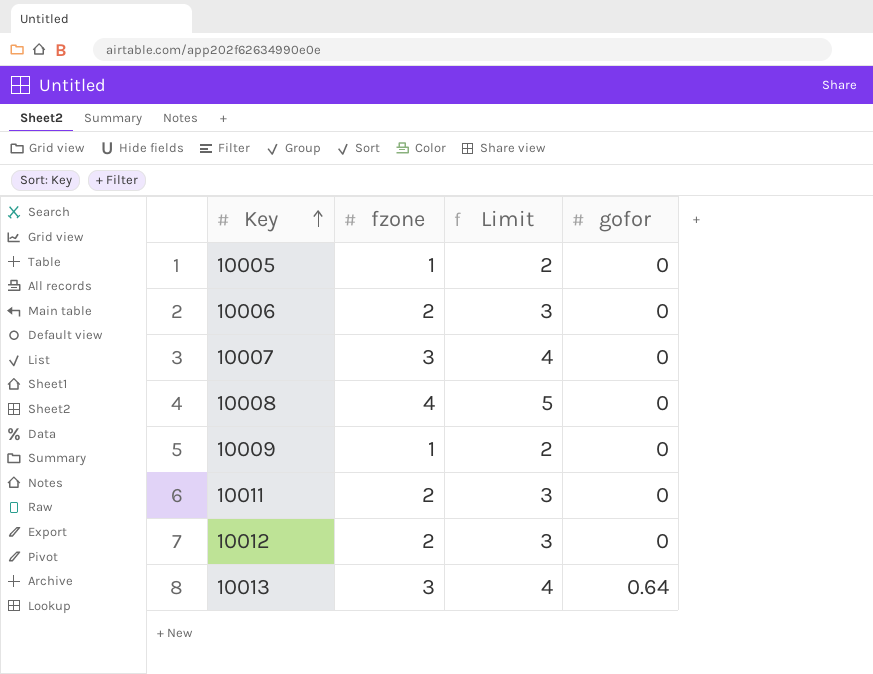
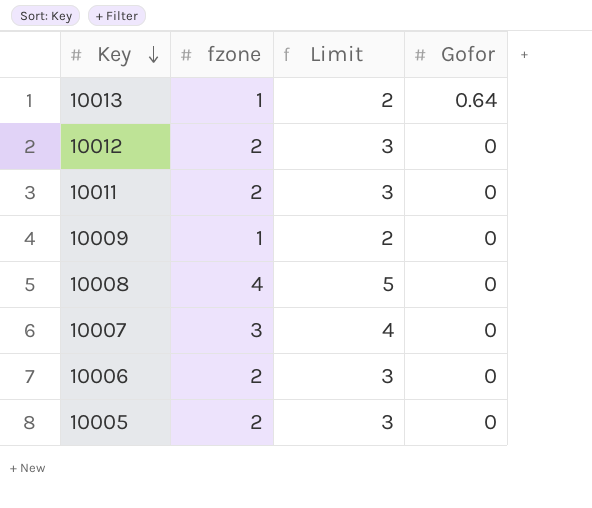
row order: Key ascending -> Key descending
column name: gofor -> Gofor
10013 | fzone: 3 -> 1
10013 | Limit: 4 -> 2
10005 | fzone: 1 -> 2
10005 | Limit: 2 -> 3

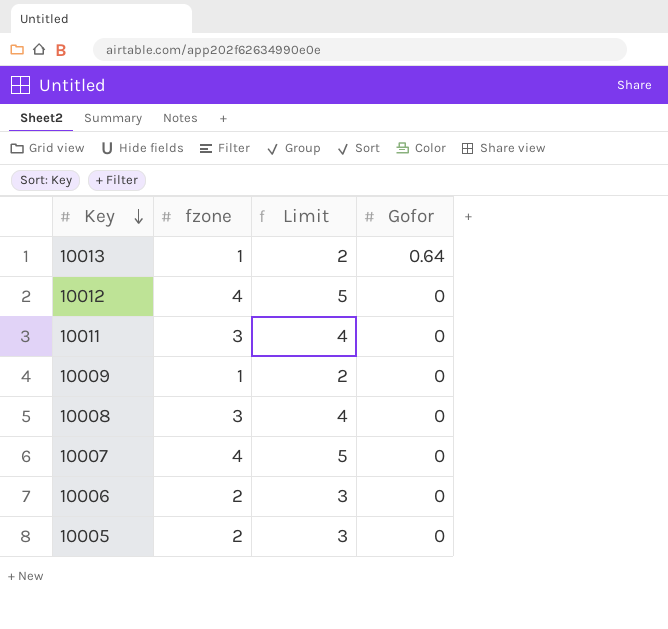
10012 | fzone: 2 -> 4
10012 | Limit: 3 -> 5
10011 | fzone: 2 -> 3
10011 | Limit: 3 -> 4
10008 | fzone: 4 -> 3
10008 | Limit: 5 -> 4
10007 | fzone: 3 -> 4
10007 | Limit: 4 -> 5

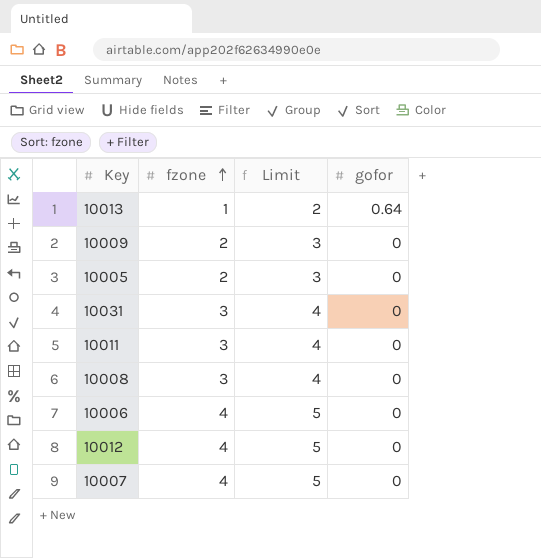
row order: Key descending -> fzone ascending
column name: Gofor -> gofor
10009 | fzone: 1 -> 2
10009 | Limit: 2 -> 3
row 10031: none -> 3 | 4 | 0
10006 | fzone: 2 -> 4
10006 | Limit: 3 -> 5

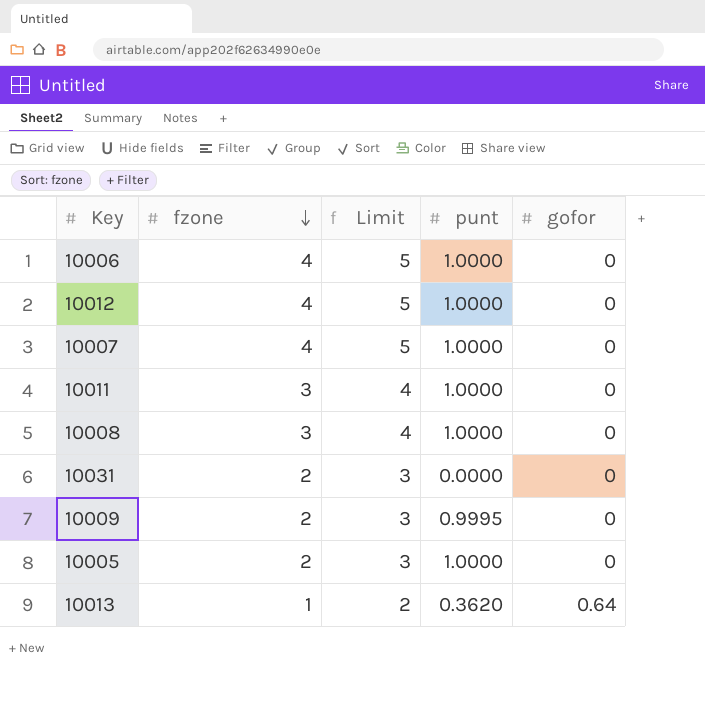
row order: fzone ascending -> fzone descending
column punt | position: none -> 4
10031 | fzone: 3 -> 2
10031 | Limit: 4 -> 3

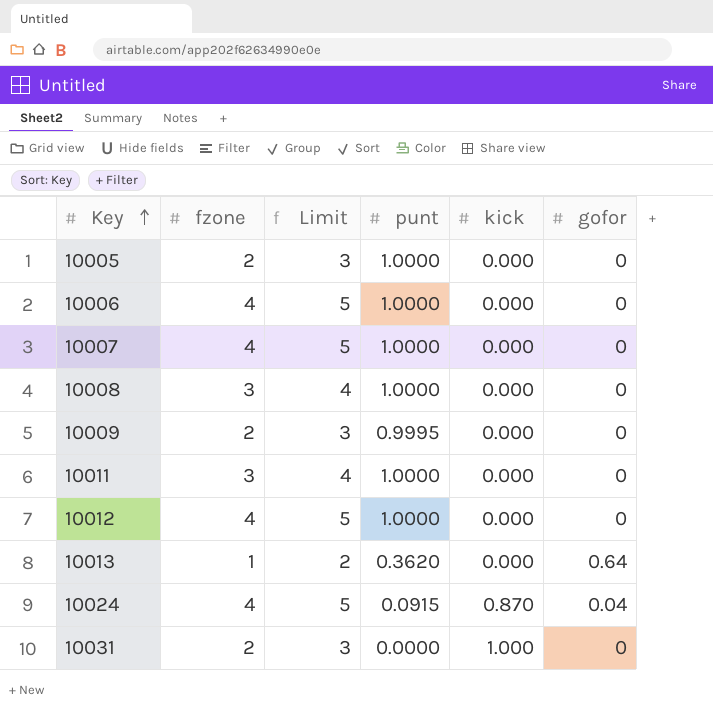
row order: fzone descending -> Key ascending
column kick | position: none -> 5
row 10024: none -> 4 | 5 | 0.0915 | 0.870 | 0.04

